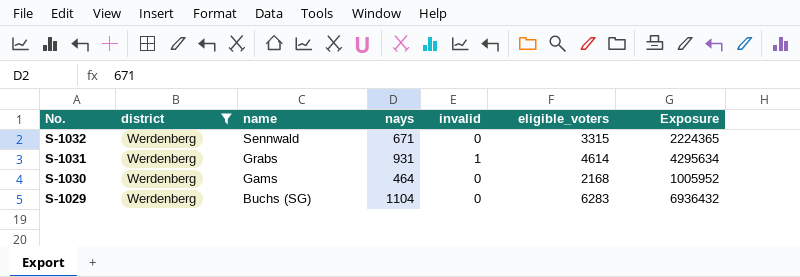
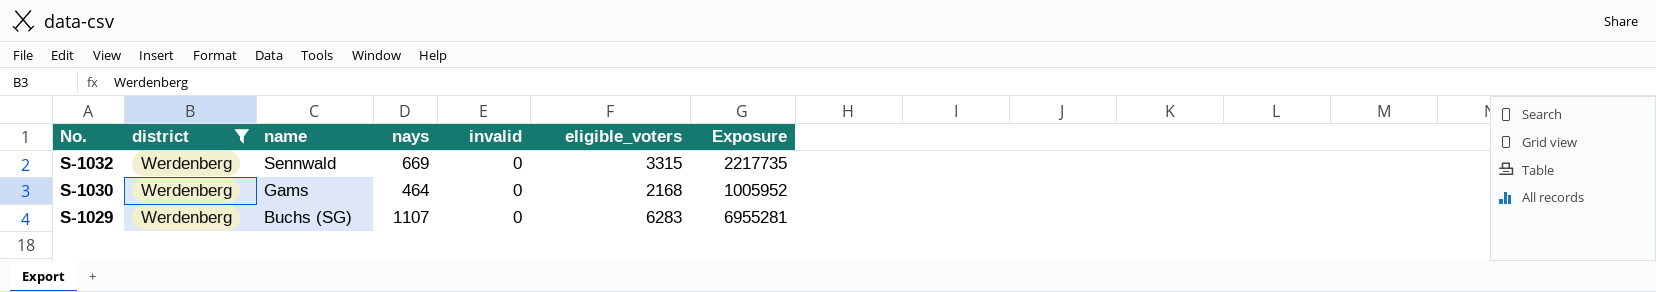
row S-1031: Werdenberg | Grabs | 931 | 1 | 4614 | 4295634 -> none
S-1032 | nays: 671 -> 669
S-1032 | Exposure: 2224365 -> 2217735
S-1029 | nays: 1104 -> 1107
S-1029 | Exposure: 6936432 -> 6955281

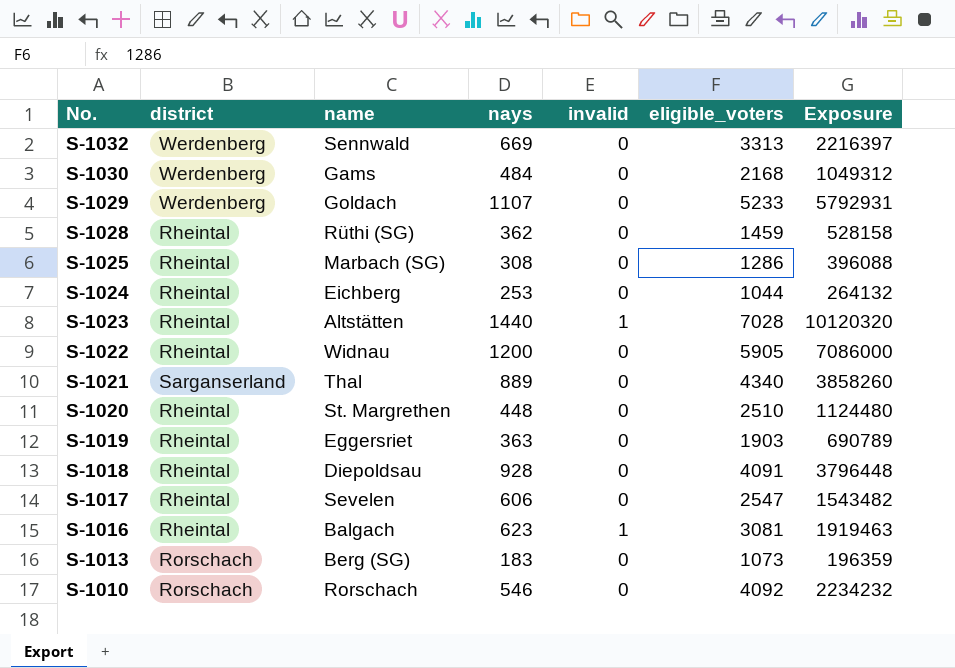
filter: district = Werdenberg -> none
S-1032 | eligible_voters: 3315 -> 3313
S-1032 | Exposure: 2217735 -> 2216397
S-1030 | nays: 464 -> 484
S-1030 | Exposure: 1005952 -> 1049312
S-1029 | name: Buchs (SG) -> Goldach
S-1029 | eligible_voters: 6283 -> 5233
S-1029 | Exposure: 6955281 -> 5792931

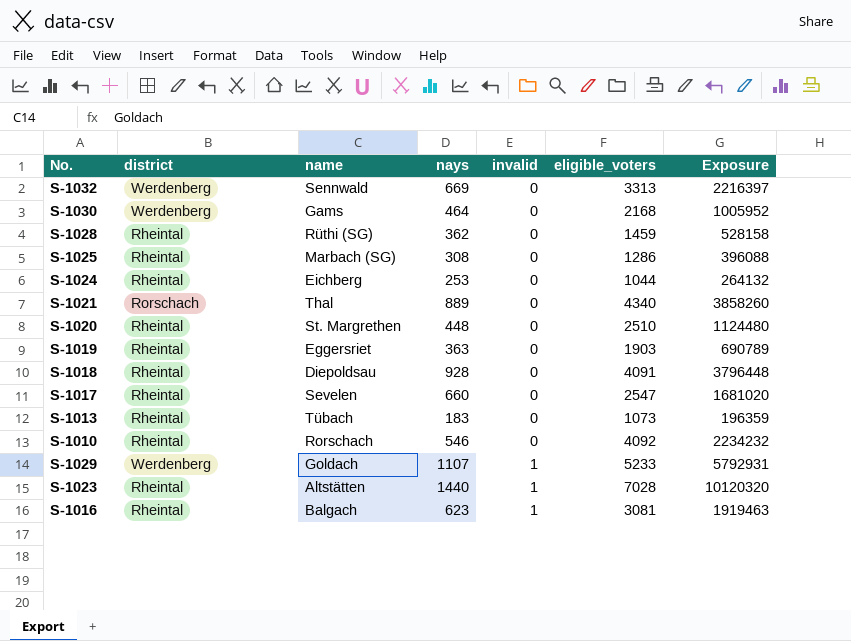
row order: No. descending -> invalid ascending
row S-1022: Rheintal | Widnau | 1200 | 0 | 5905 | 7086000 -> none
S-1030 | nays: 484 -> 464
S-1030 | Exposure: 1049312 -> 1005952
S-1021 | district: Sarganserland -> Rorschach
S-1017 | nays: 606 -> 660
S-1017 | Exposure: 1543482 -> 1681020
S-1013 | district: Rorschach -> Rheintal
S-1013 | name: Berg (SG) -> Tübach
S-1010 | district: Rorschach -> Rheintal
S-1029 | invalid: 0 -> 1

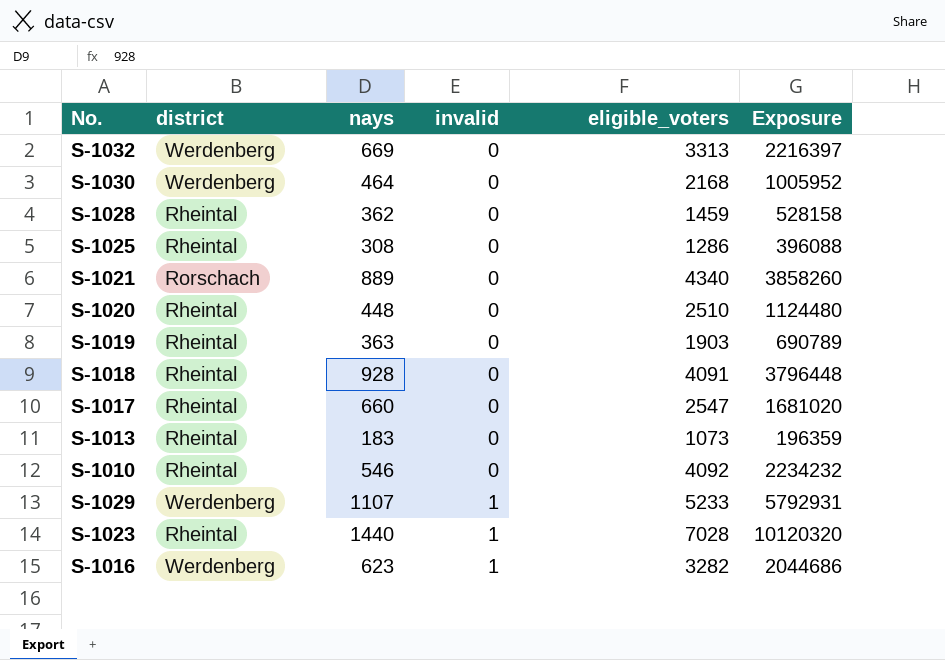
column name | position: 3 -> none
row S-1024: Rheintal | Eichberg | 253 | 0 | 1044 | 264132 -> none
S-1016 | district: Rheintal -> Werdenberg
S-1016 | eligible_voters: 3081 -> 3282
S-1016 | Exposure: 1919463 -> 2044686

